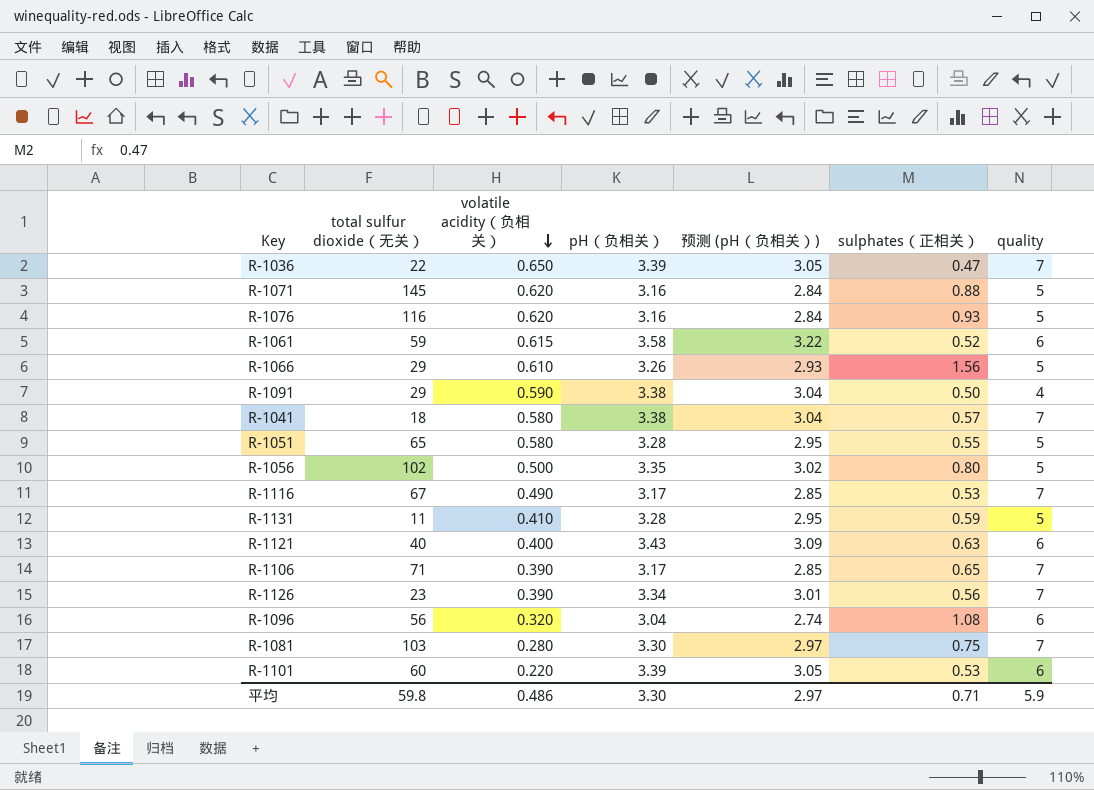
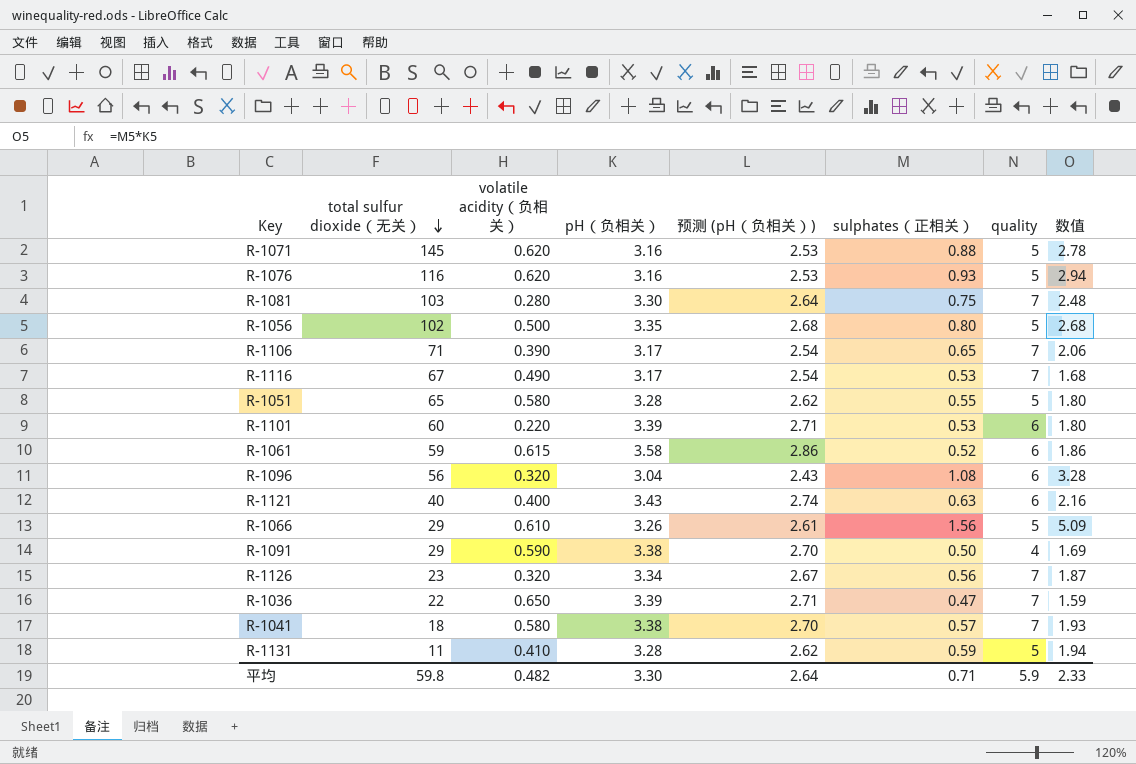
row order: volatile acidity（负相关） descending -> total sulfur dioxide（无关） descending
column 预测 (pH（负相关）) | formula: [pH（负相关）] * 0.9 -> [pH（负相关）] * 0.8
column 数值 | formula: none -> [pH（负相关）] * [sulphates（正相关）]
R-1126 | volatile acidity（负相关）: 0.390 -> 0.320
平均 | volatile acidity（负相关）: 0.486 -> 0.482
平均 | 预测 (pH（负相关）): 2.97 -> 2.64

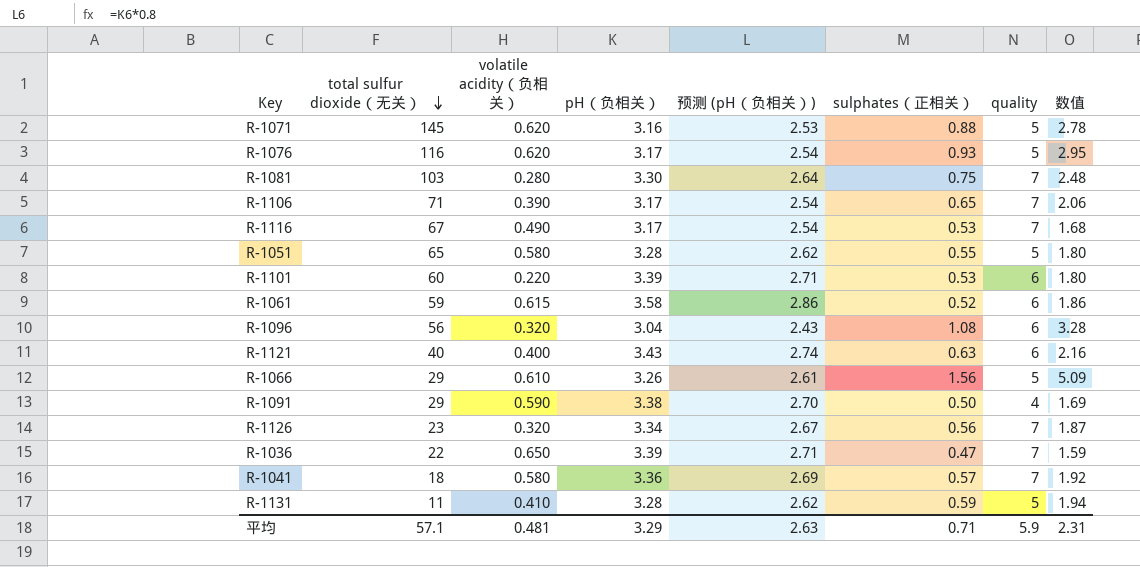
row R-1056: 102 | 0.500 | 3.35 | 2.68 | 0.80 | 5 | 2.68 -> none
R-1076 | pH（负相关）: 3.16 -> 3.17
R-1076 | 预测 (pH（负相关）): 2.53 -> 2.54
R-1076 | 数值: 2.94 -> 2.95
R-1041 | pH（负相关）: 3.38 -> 3.36
R-1041 | 预测 (pH（负相关）): 2.70 -> 2.69
R-1041 | 数值: 1.93 -> 1.92
平均 | total sulfur dioxide（无关）: 59.8 -> 57.1
平均 | volatile acidity（负相关）: 0.482 -> 0.481
平均 | pH（负相关）: 3.30 -> 3.29
平均 | 预测 (pH（负相关）): 2.64 -> 2.63
平均 | 数值: 2.33 -> 2.31

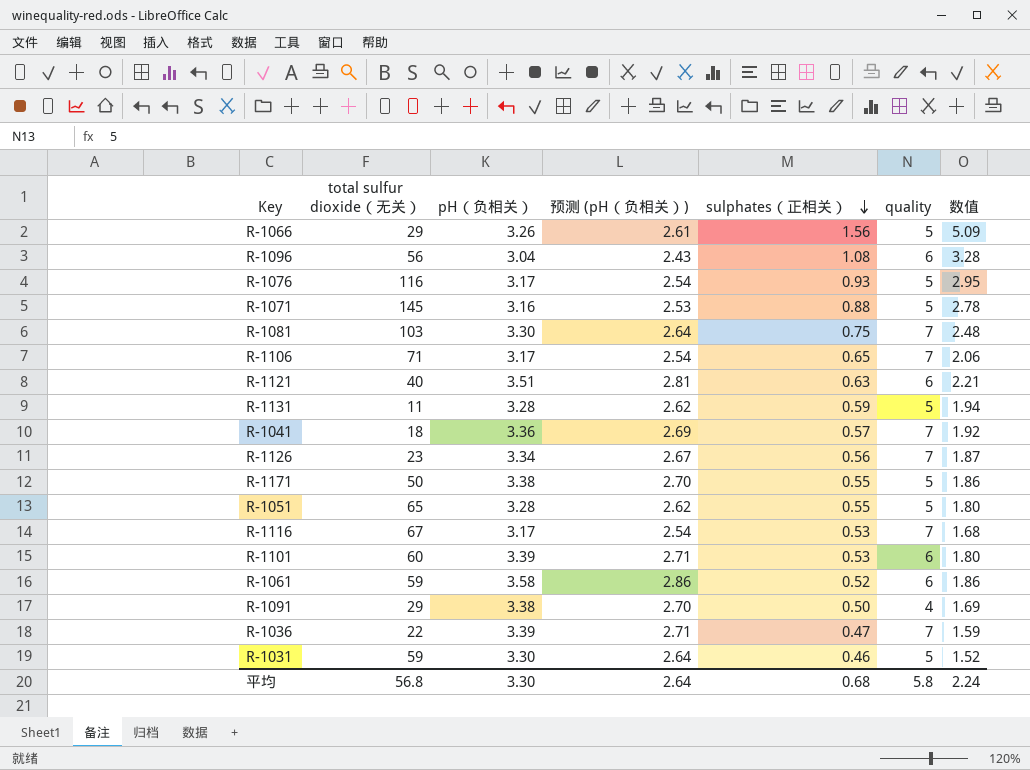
row order: total sulfur dioxide（无关） descending -> sulphates（正相关） descending
column volatile acidity（负相关） | position: 3 -> none
R-1121 | pH（负相关）: 3.43 -> 3.51
R-1121 | 预测 (pH（负相关）): 2.74 -> 2.81
R-1121 | 数值: 2.16 -> 2.21
row R-1171: none -> 50 | 3.38 | 2.70 | 0.55 | 5 | 1.86
row R-1031: none -> 59 | 3.30 | 2.64 | 0.46 | 5 | 1.52
平均 | total sulfur dioxide（无关）: 57.1 -> 56.8
平均 | pH（负相关）: 3.29 -> 3.30
平均 | 预测 (pH（负相关）): 2.63 -> 2.64
平均 | sulphates（正相关）: 0.71 -> 0.68
平均 | quality: 5.9 -> 5.8
平均 | 数值: 2.31 -> 2.24

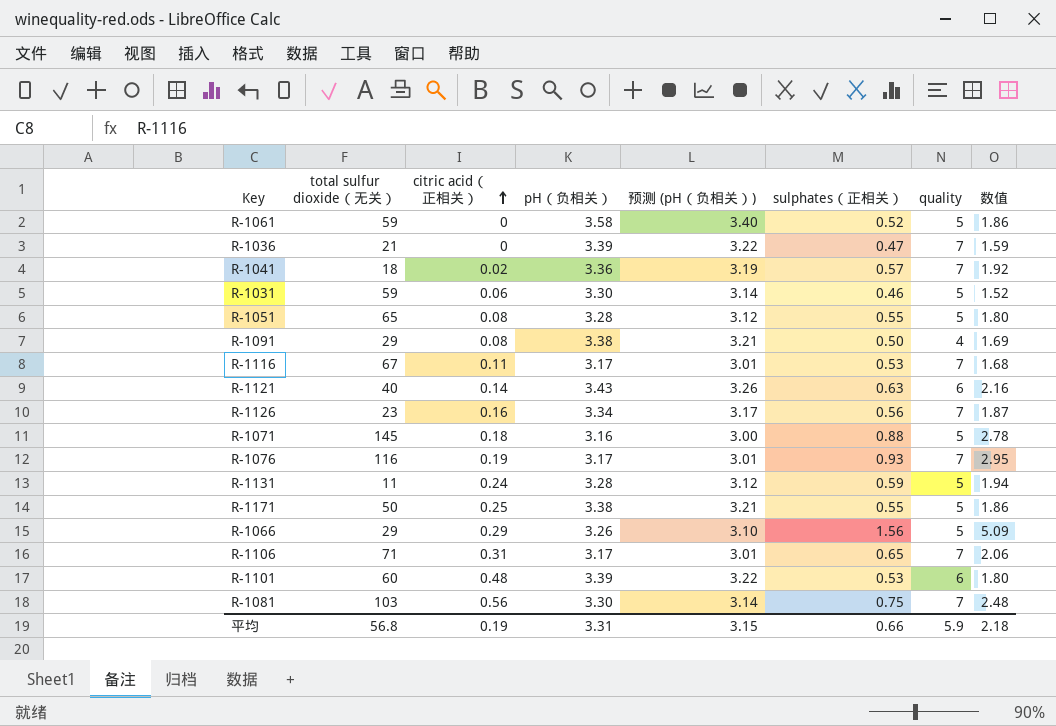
row order: sulphates（正相关） descending -> citric acid（正相关） ascending
column citric acid（正相关） | position: none -> 3
column 预测 (pH（负相关）) | formula: [pH（负相关）] * 0.8 -> [pH（负相关）] * 0.95
row R-1096: 56 | 3.04 | 2.43 | 1.08 | 6 | 3.28 -> none
R-1061 | quality: 6 -> 5
R-1036 | total sulfur dioxide（无关）: 22 -> 21
R-1121 | pH（负相关）: 3.51 -> 3.43
R-1121 | 数值: 2.21 -> 2.16
R-1076 | quality: 5 -> 7
平均 | pH（负相关）: 3.30 -> 3.31
平均 | 预测 (pH（负相关）): 2.64 -> 3.15
平均 | sulphates（正相关）: 0.68 -> 0.66
平均 | quality: 5.8 -> 5.9
平均 | 数值: 2.24 -> 2.18

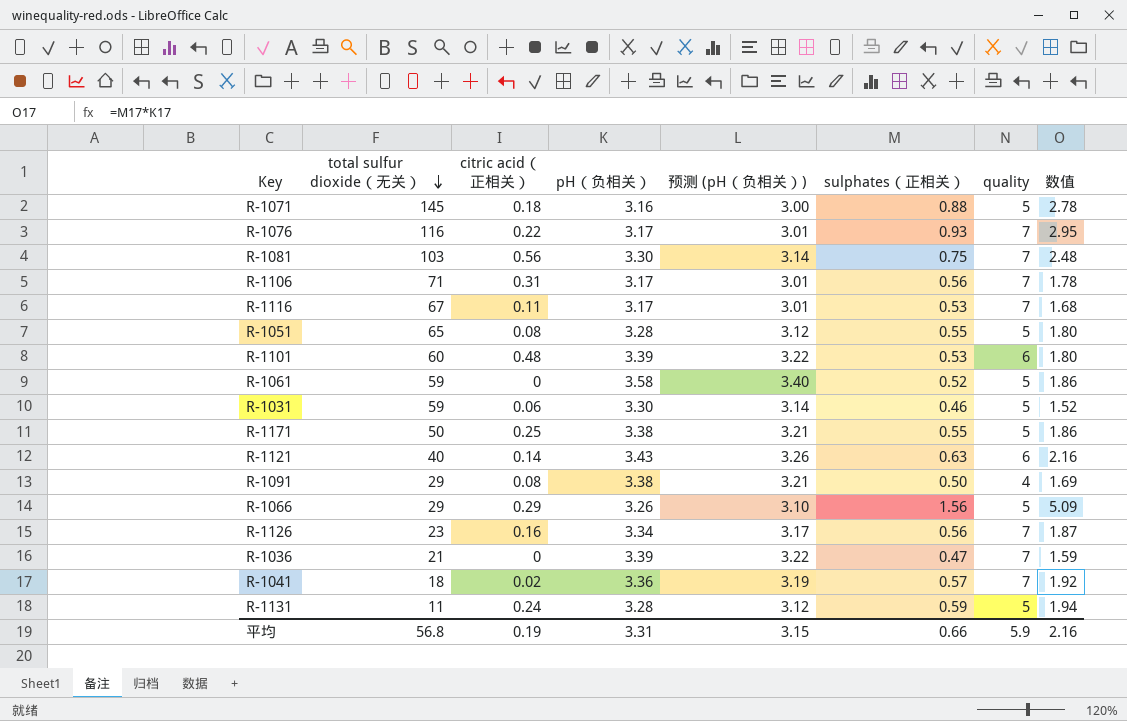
row order: citric acid（正相关） ascending -> total sulfur dioxide（无关） descending
R-1076 | citric acid（正相关）: 0.19 -> 0.22
R-1106 | sulphates（正相关）: 0.65 -> 0.56
R-1106 | 数值: 2.06 -> 1.78
平均 | 数值: 2.18 -> 2.16

